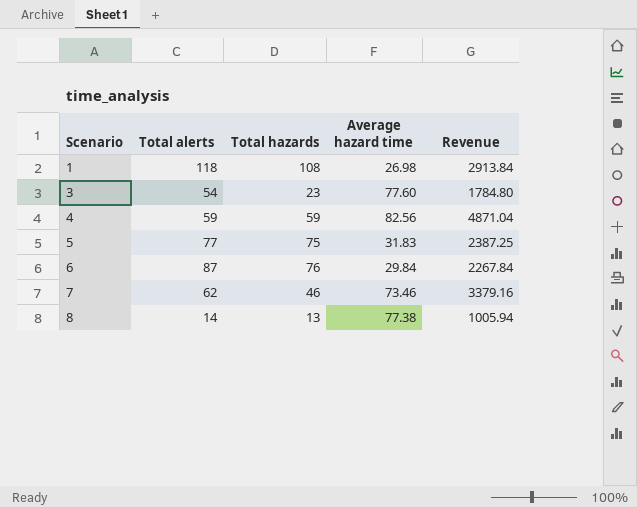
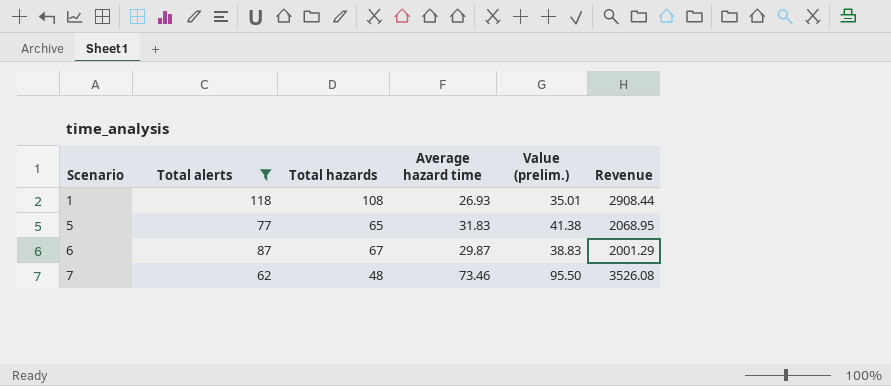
filter: none -> Total alerts >= 62
column Value (prelim.) | formula: none -> [Average hazard time] * 1.3
1 | Average hazard time: 26.98 -> 26.93
1 | Revenue: 2913.84 -> 2908.44
5 | Total hazards: 75 -> 65
5 | Revenue: 2387.25 -> 2068.95
6 | Total hazards: 76 -> 67
6 | Average hazard time: 29.84 -> 29.87
6 | Revenue: 2267.84 -> 2001.29
7 | Total hazards: 46 -> 48
7 | Revenue: 3379.16 -> 3526.08

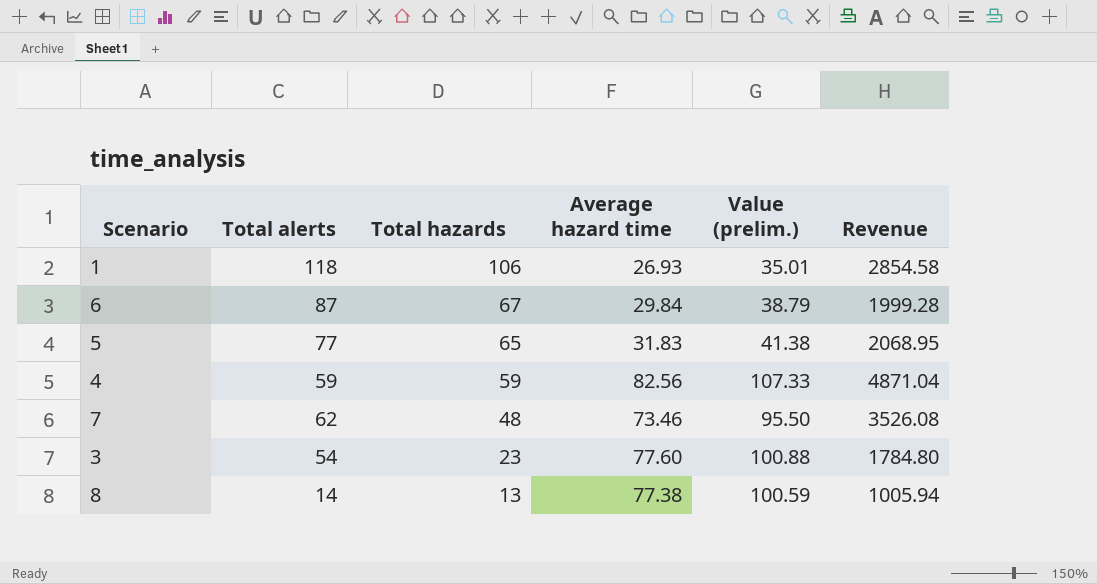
filter: Total alerts >= 62 -> none
row order: Scenario ascending -> Total hazards descending
1 | Total hazards: 108 -> 106
1 | Revenue: 2908.44 -> 2854.58
6 | Average hazard time: 29.87 -> 29.84
6 | Value (prelim.): 38.83 -> 38.79
6 | Revenue: 2001.29 -> 1999.28

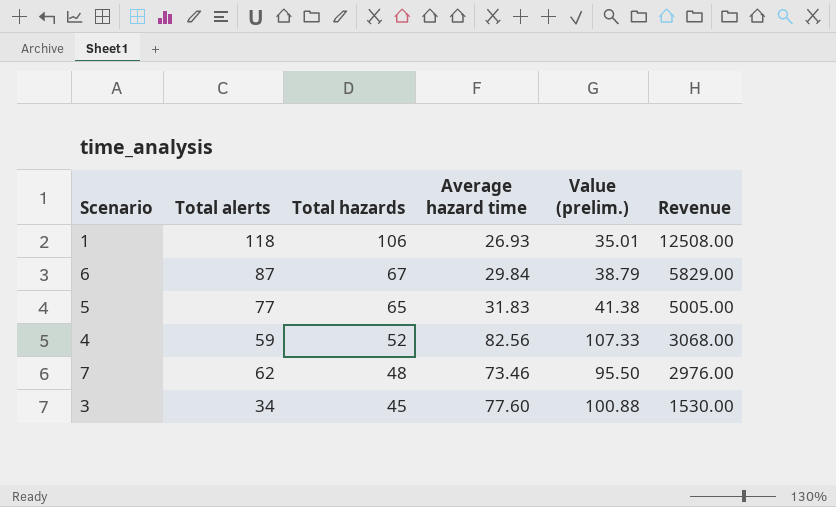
column Revenue | formula: [Total hazards] * [Average hazard time] -> [Total alerts] * [Total hazards]
row 8: 14 | 13 | 77.38 | 100.59 | 1005.94 -> none
4 | Total hazards: 59 -> 52
3 | Total alerts: 54 -> 34
3 | Total hazards: 23 -> 45

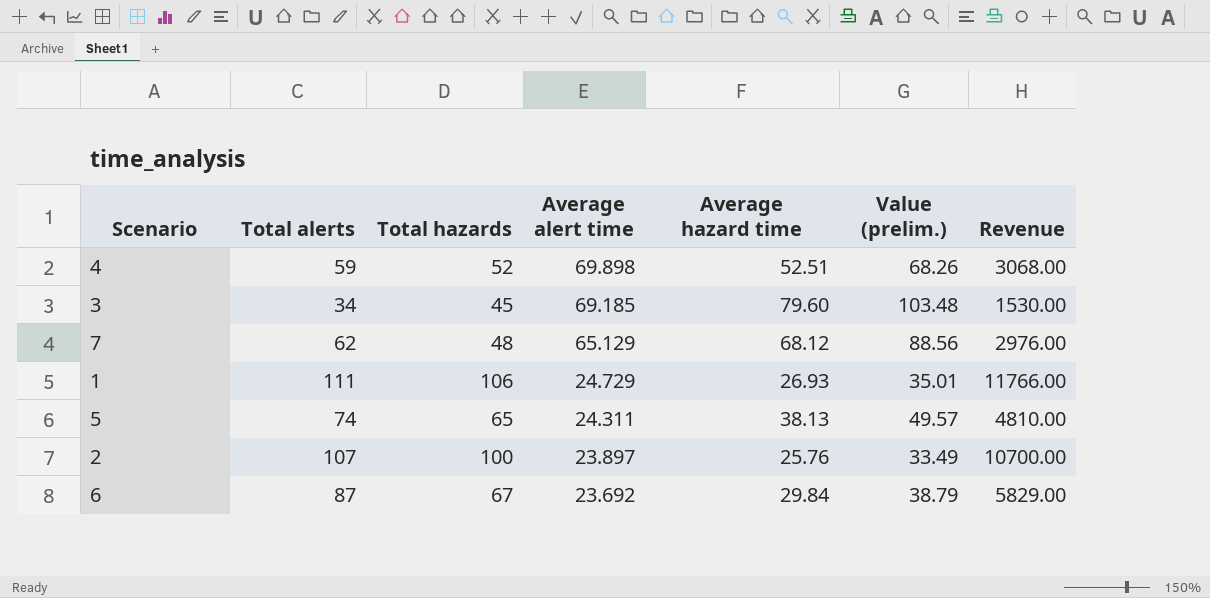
row order: Total hazards descending -> Average alert time descending
column Average alert time | position: none -> 4
4 | Average hazard time: 82.56 -> 52.51
4 | Value (prelim.): 107.33 -> 68.26
3 | Average hazard time: 77.60 -> 79.60
3 | Value (prelim.): 100.88 -> 103.48
7 | Average hazard time: 73.46 -> 68.12
7 | Value (prelim.): 95.50 -> 88.56
1 | Total alerts: 118 -> 111
1 | Revenue: 12508.00 -> 11766.00
5 | Total alerts: 77 -> 74
5 | Average hazard time: 31.83 -> 38.13
5 | Value (prelim.): 41.38 -> 49.57
5 | Revenue: 5005.00 -> 4810.00
row 2: none -> 107 | 100 | 23.897 | 25.76 | 33.49 | 10700.00

